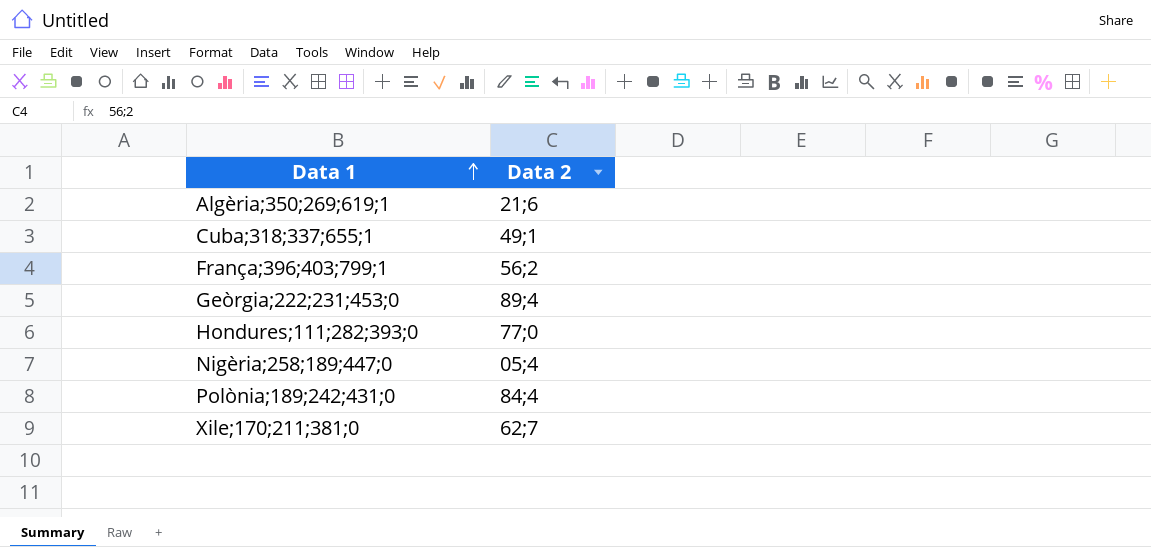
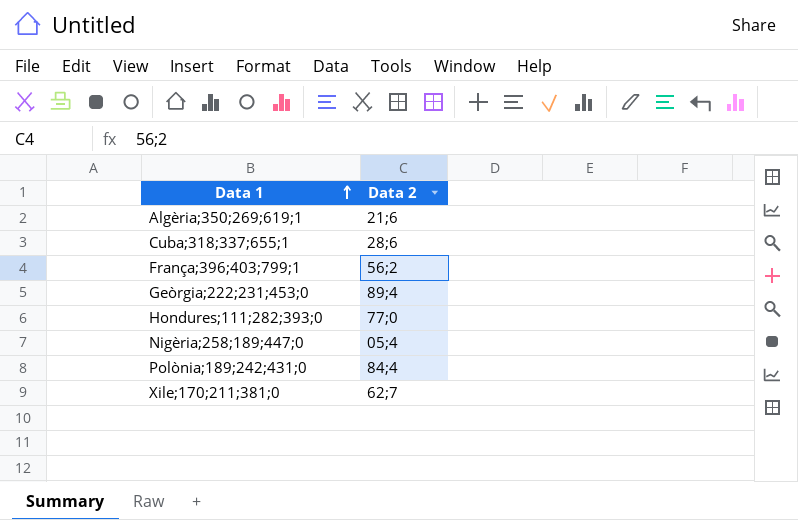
Cuba;318;337;655;1 | Data 2: 49;1 -> 28;6

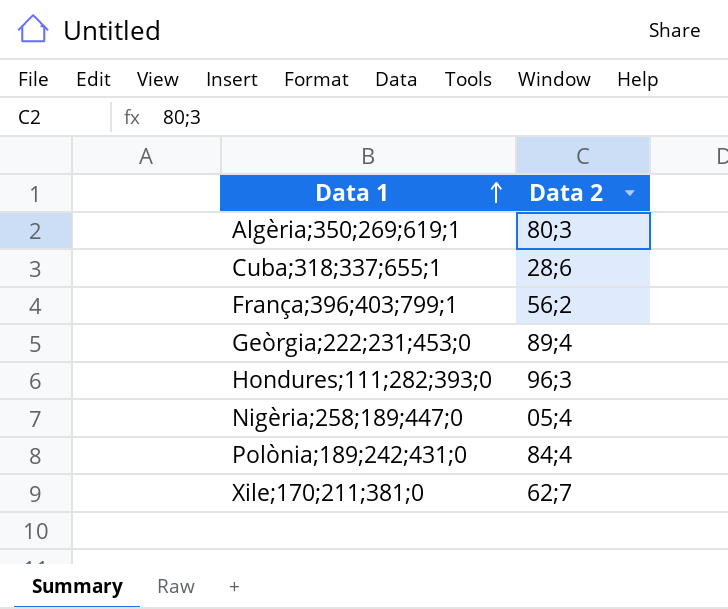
Algèria;350;269;619;1 | Data 2: 21;6 -> 80;3
Hondures;111;282;393;0 | Data 2: 77;0 -> 96;3

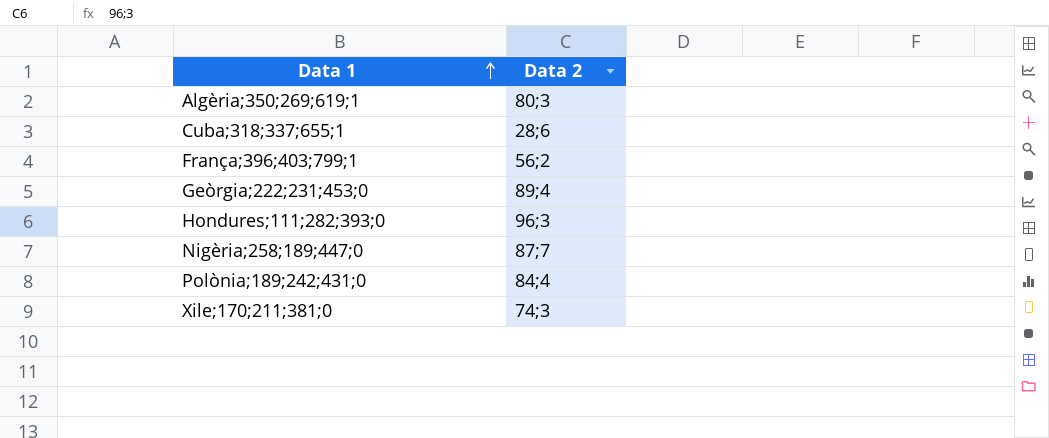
Nigèria;258;189;447;0 | Data 2: 05;4 -> 87;7
Xile;170;211;381;0 | Data 2: 62;7 -> 74;3

